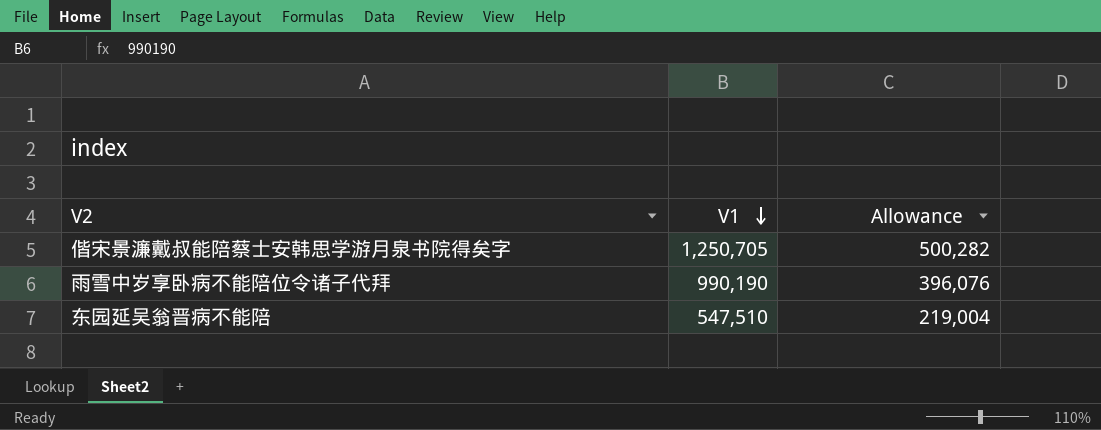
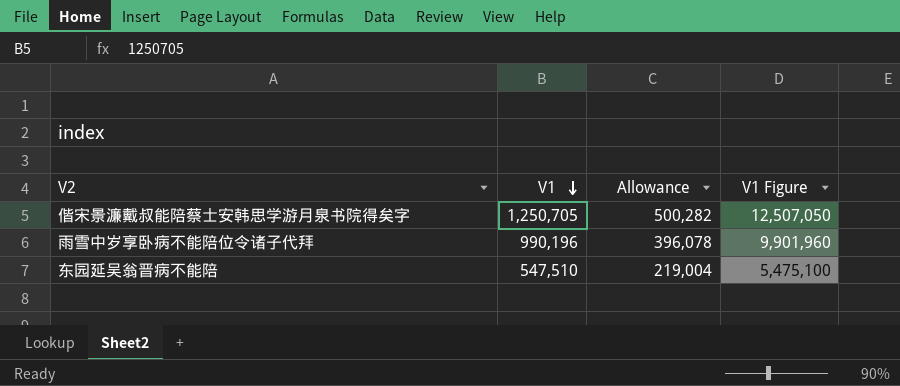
column V1 Figure | formula: none -> [V1] * 10
雨雪中岁享卧病不能陪位令诸子代拜 | V1: 990,190 -> 990,196
雨雪中岁享卧病不能陪位令诸子代拜 | Allowance: 396,076 -> 396,078

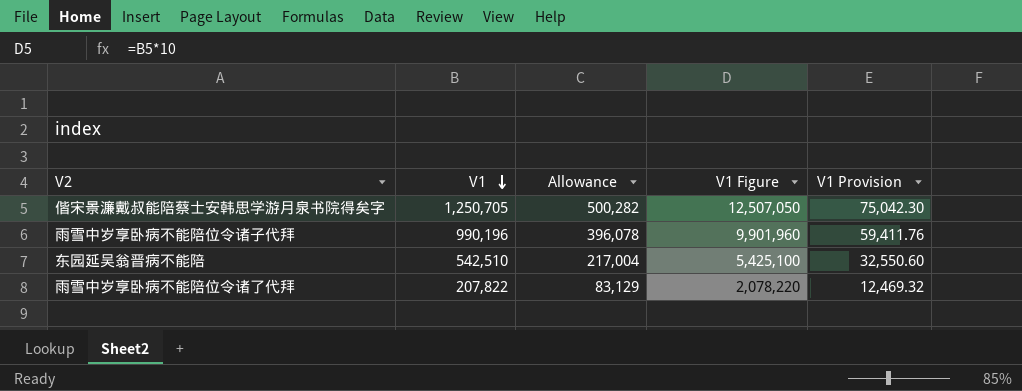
column V1 Provision | formula: none -> [V1] * 0.06
东园延吴翁晋病不能陪 | V1: 547,510 -> 542,510
东园延吴翁晋病不能陪 | Allowance: 219,004 -> 217,004
东园延吴翁晋病不能陪 | V1 Figure: 5,475,100 -> 5,425,100
row 雨雪中岁享卧病不能陪位令诸了代拜: none -> 207,822 | 83,129 | 2,078,220 | 12,469.32

